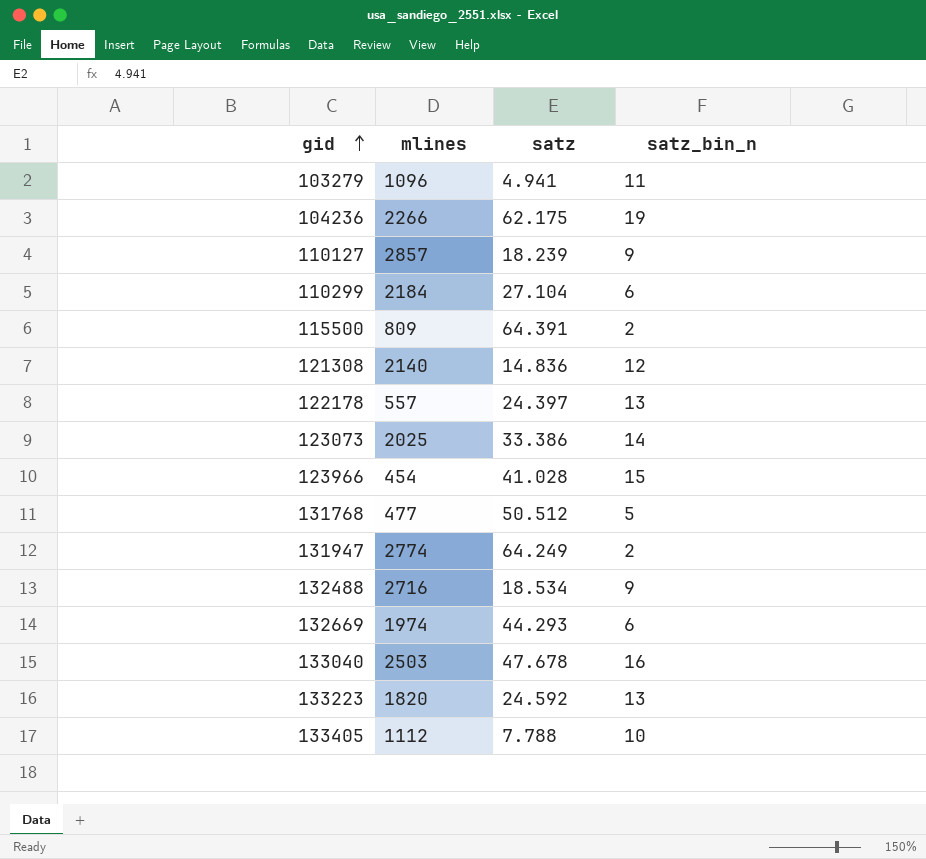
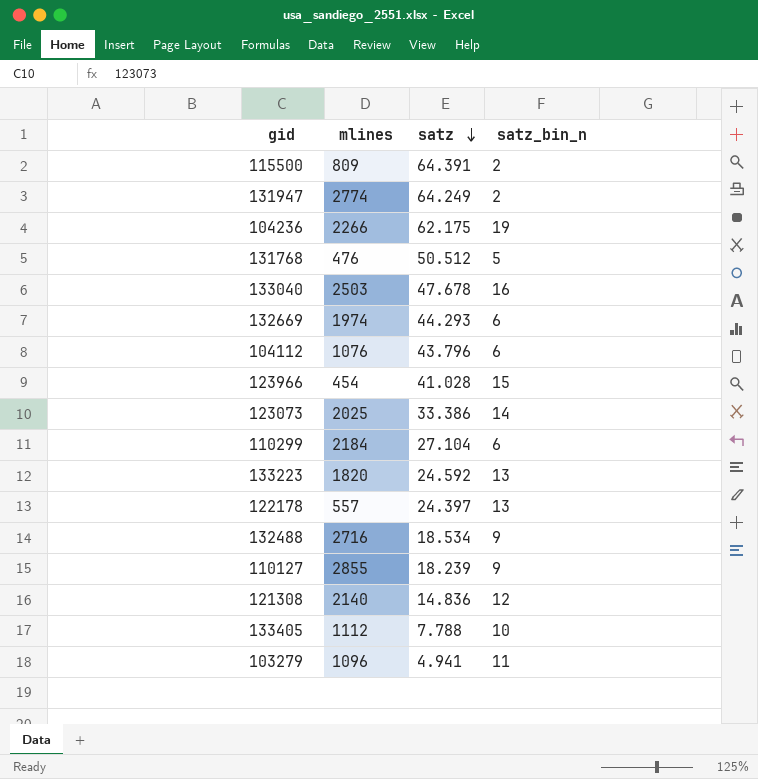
row order: gid ascending -> satz descending
131768 | mlines: 477 -> 476
row 104112: none -> 1076 | 43.796 | 6
110127 | mlines: 2857 -> 2855

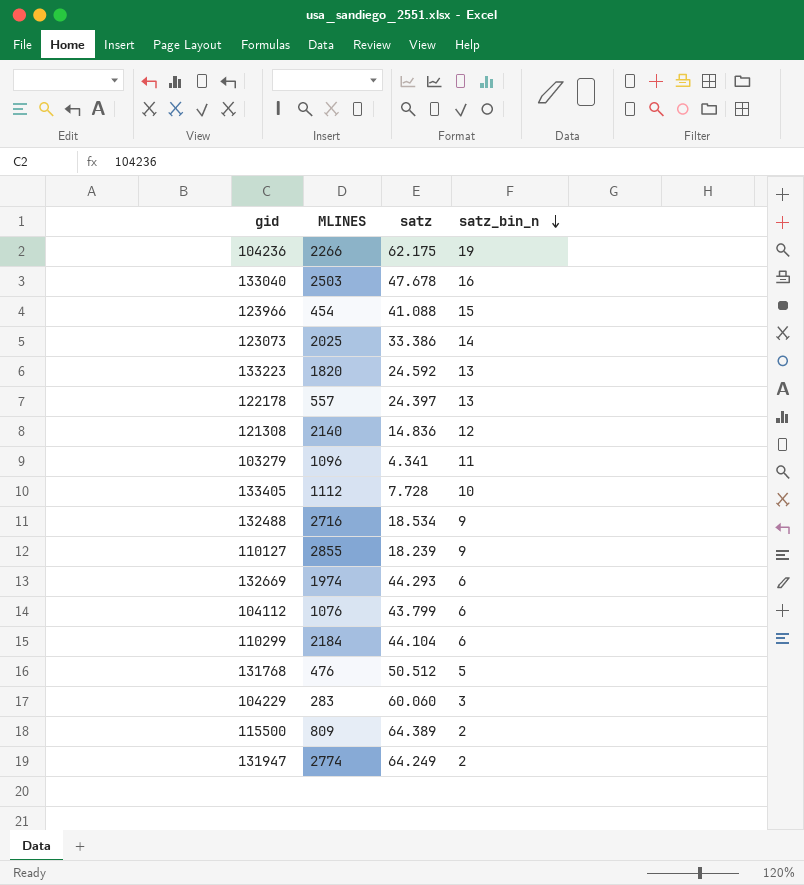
row order: satz descending -> satz_bin_n descending
column name: mlines -> MLINES
123966 | satz: 41.028 -> 41.088
103279 | satz: 4.941 -> 4.341
133405 | satz: 7.788 -> 7.728
104112 | satz: 43.796 -> 43.799
110299 | satz: 27.104 -> 44.104
row 104229: none -> 283 | 60.060 | 3
115500 | satz: 64.391 -> 64.389

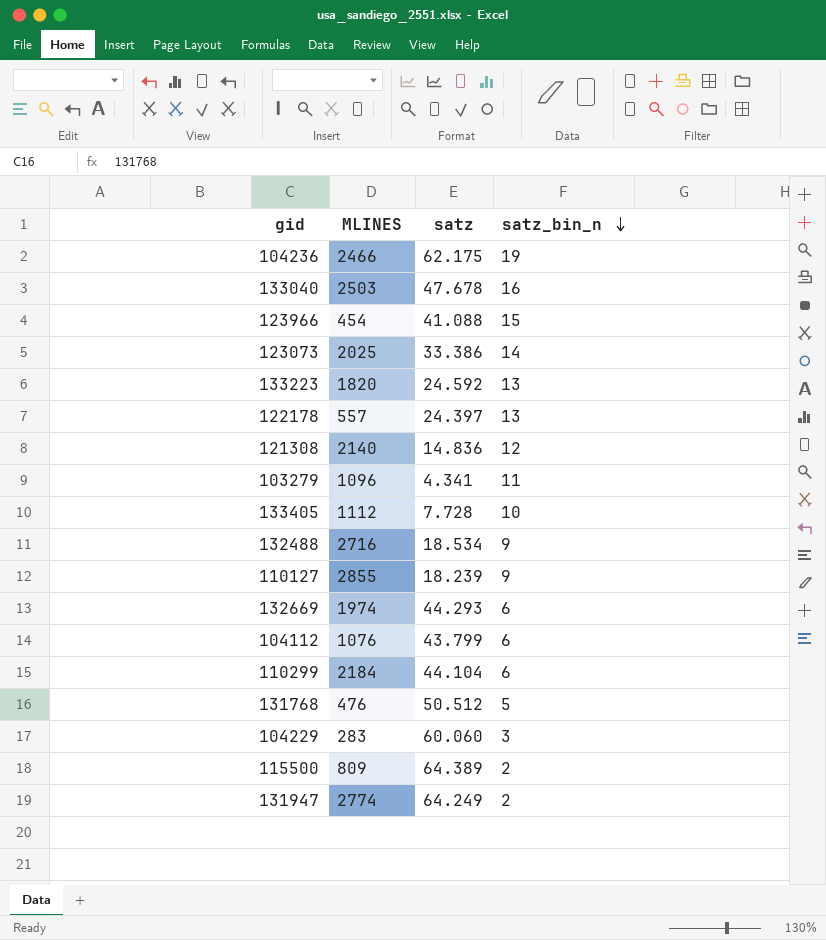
104236 | MLINES: 2266 -> 2466

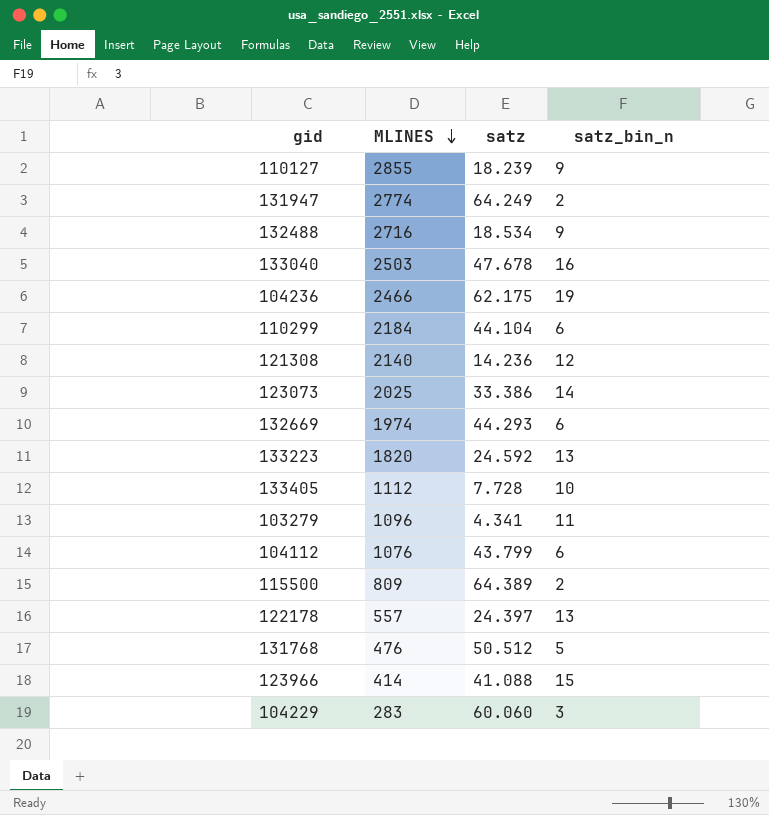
row order: satz_bin_n descending -> MLINES descending
121308 | satz: 14.836 -> 14.236
123966 | MLINES: 454 -> 414

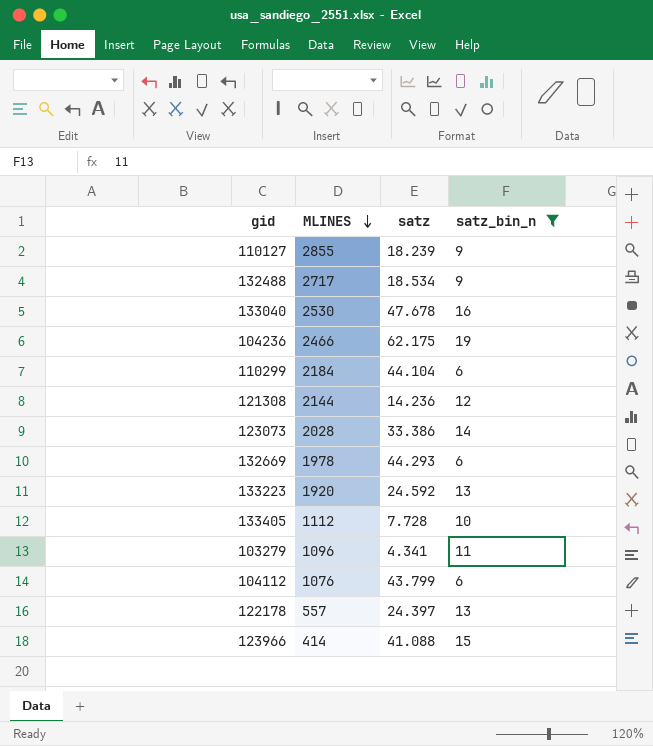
filter: none -> satz_bin_n >= 6
132488 | MLINES: 2716 -> 2717
133040 | MLINES: 2503 -> 2530
121308 | MLINES: 2140 -> 2144
123073 | MLINES: 2025 -> 2028
132669 | MLINES: 1974 -> 1978
133223 | MLINES: 1820 -> 1920

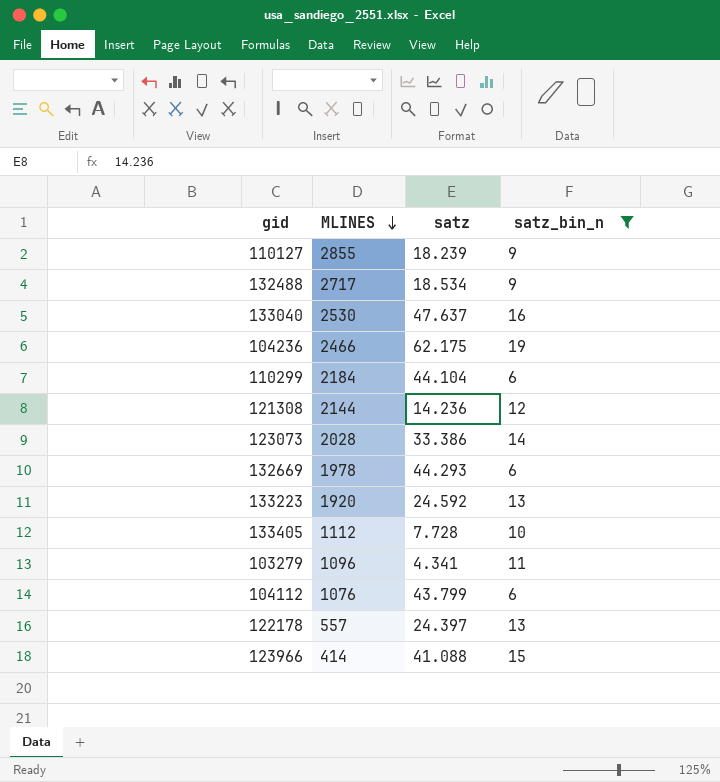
133040 | satz: 47.678 -> 47.637

